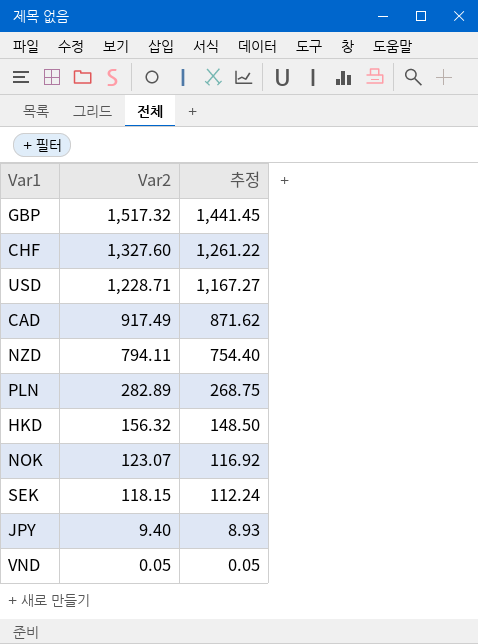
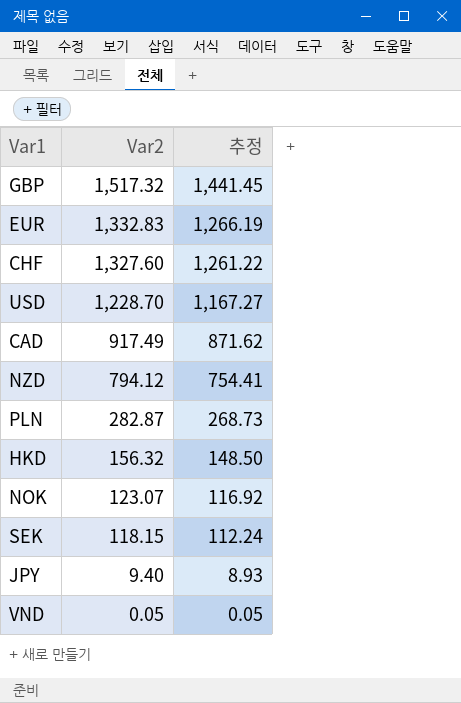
row EUR: none -> 1,332.83 | 1,266.19
USD | Var2: 1,228.71 -> 1,228.70
NZD | Var2: 794.11 -> 794.12
NZD | 추정: 754.40 -> 754.41
PLN | Var2: 282.89 -> 282.87
PLN | 추정: 268.75 -> 268.73

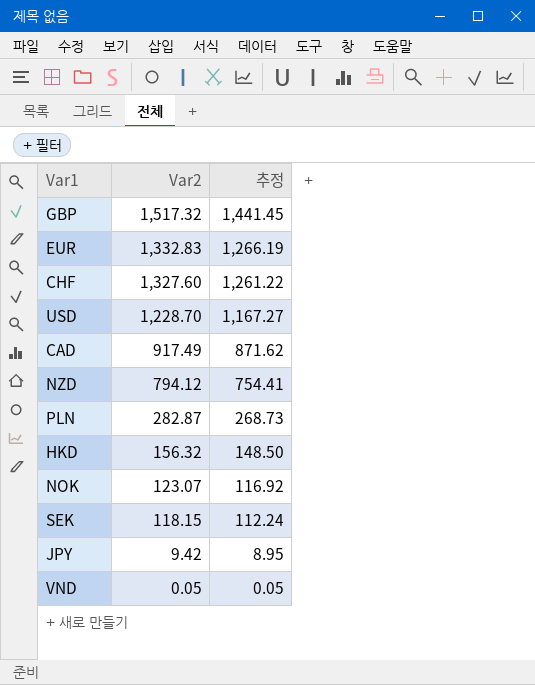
JPY | Var2: 9.40 -> 9.42
JPY | 추정: 8.93 -> 8.95

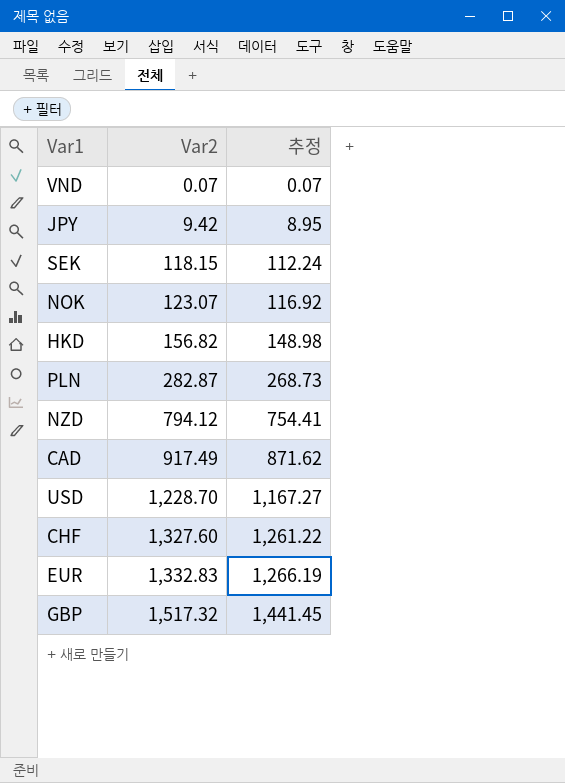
row order: Var2 descending -> Var2 ascending
VND | Var2: 0.05 -> 0.07
VND | 추정: 0.05 -> 0.07
HKD | Var2: 156.32 -> 156.82
HKD | 추정: 148.50 -> 148.98

